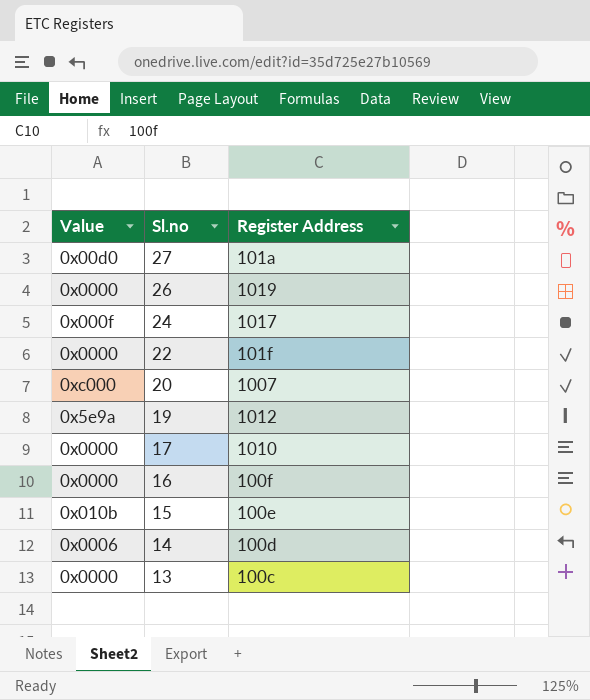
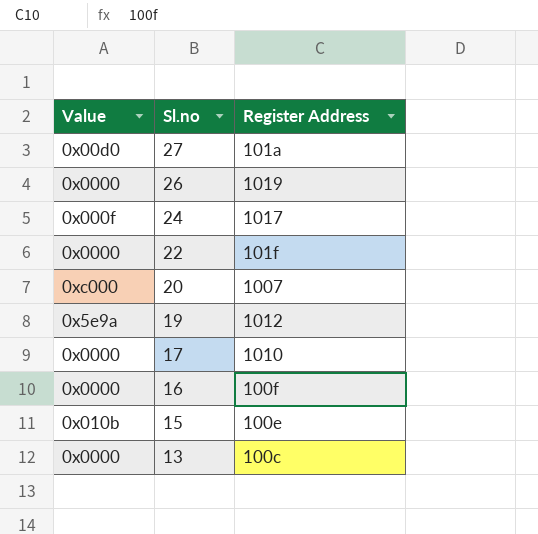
row 14: 0x0006 | 100d -> none

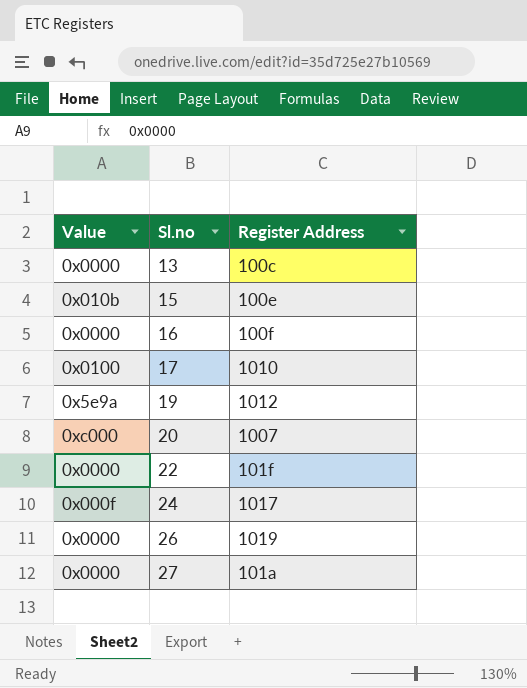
row order: Sl.no descending -> Sl.no ascending
17 | Value: 0x0000 -> 0x0100
27 | Value: 0x00d0 -> 0x0000

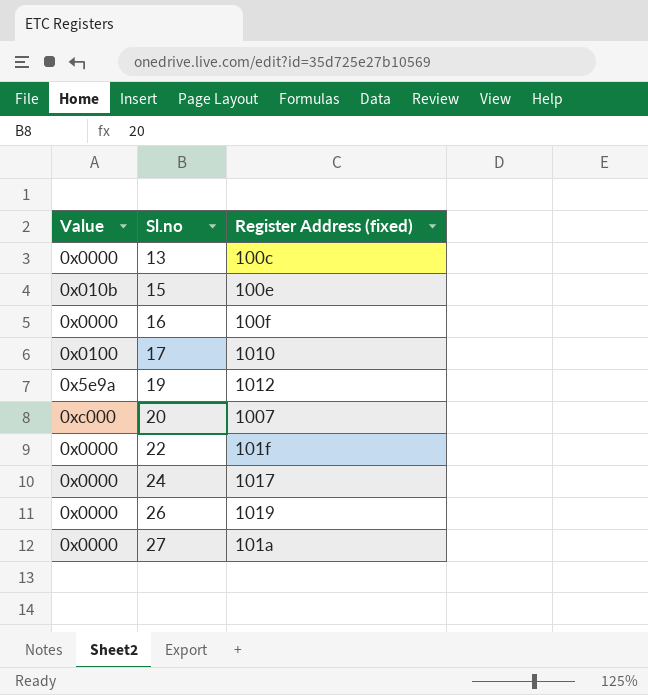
column name: Register Address -> Register Address (fixed)
24 | Value: 0x000f -> 0x0000

